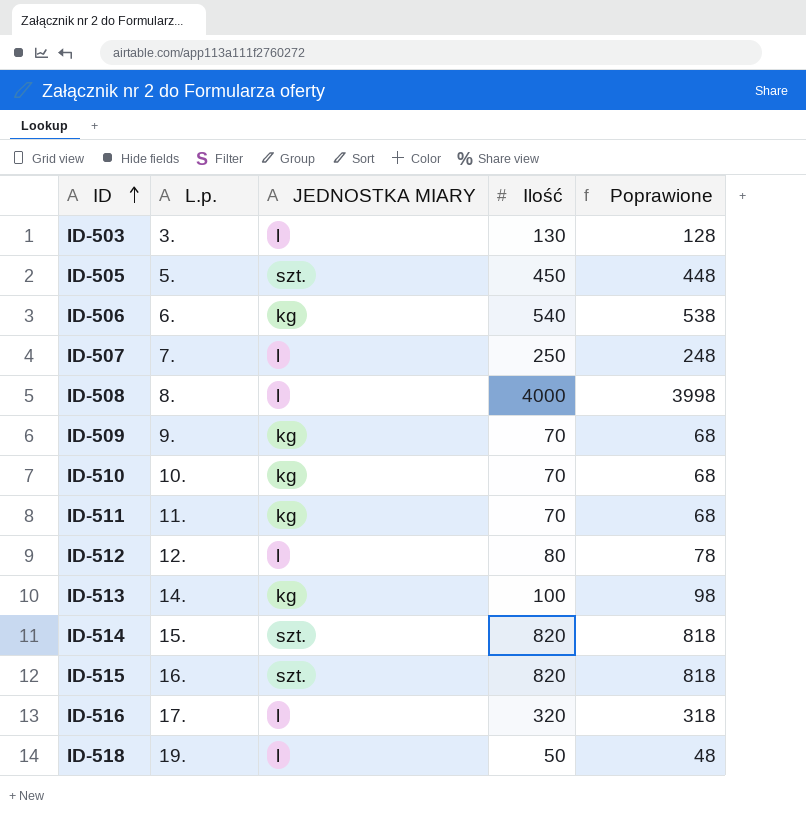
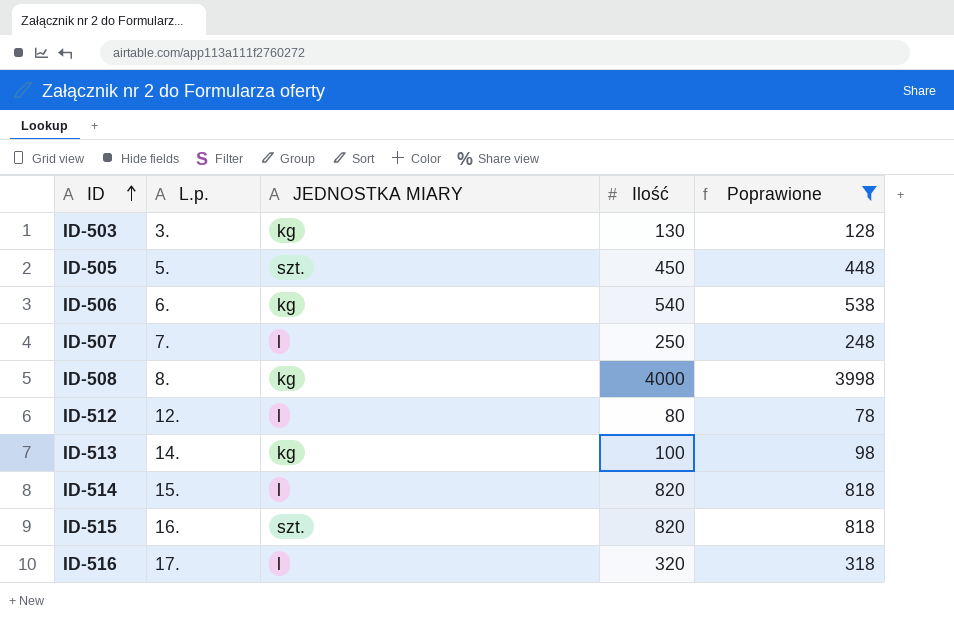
filter: none -> Poprawione >= 78
ID-503 | JEDNOSTKA MIARY: l -> kg
ID-508 | JEDNOSTKA MIARY: l -> kg
ID-514 | JEDNOSTKA MIARY: szt. -> l

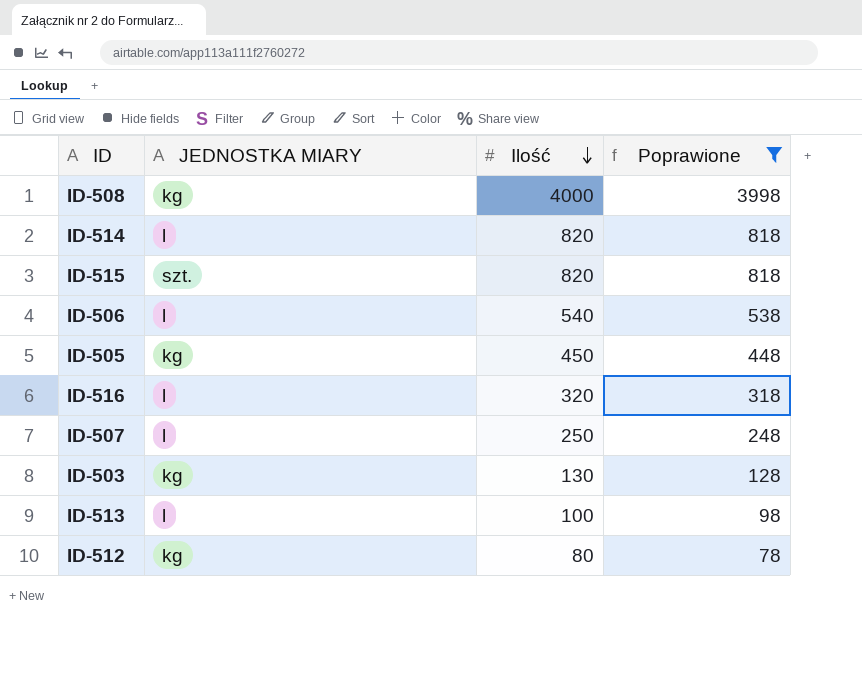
row order: ID ascending -> Ilość descending
column L.p. | position: 2 -> none
ID-506 | JEDNOSTKA MIARY: kg -> l
ID-505 | JEDNOSTKA MIARY: szt. -> kg
ID-513 | JEDNOSTKA MIARY: kg -> l
ID-512 | JEDNOSTKA MIARY: l -> kg

